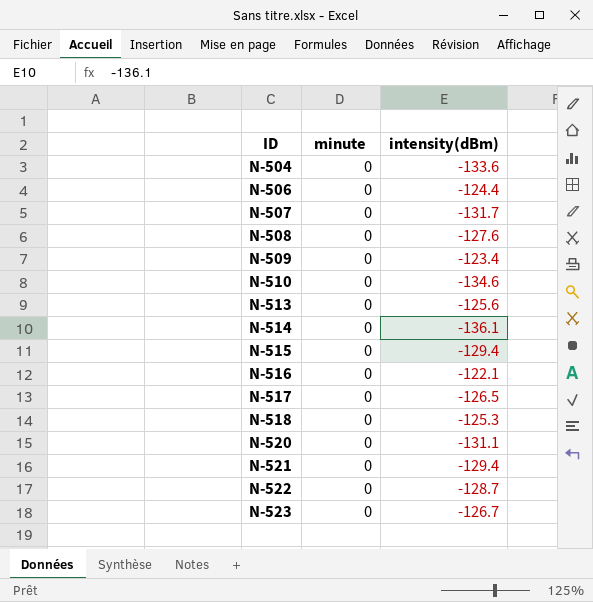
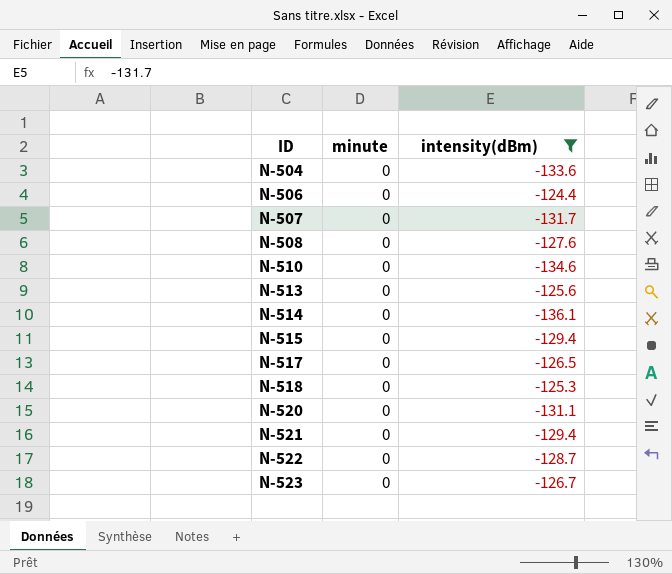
filter: none -> intensity(dBm) <= -124.4

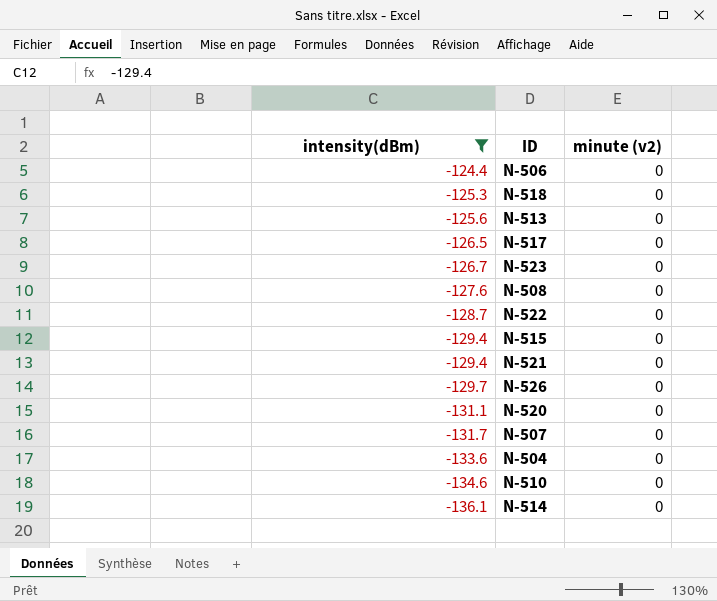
row order: ID ascending -> intensity(dBm) descending
column intensity(dBm) | position: 3 -> 1
column name: minute -> minute (v2)
row N-526: none -> -129.7 | 0

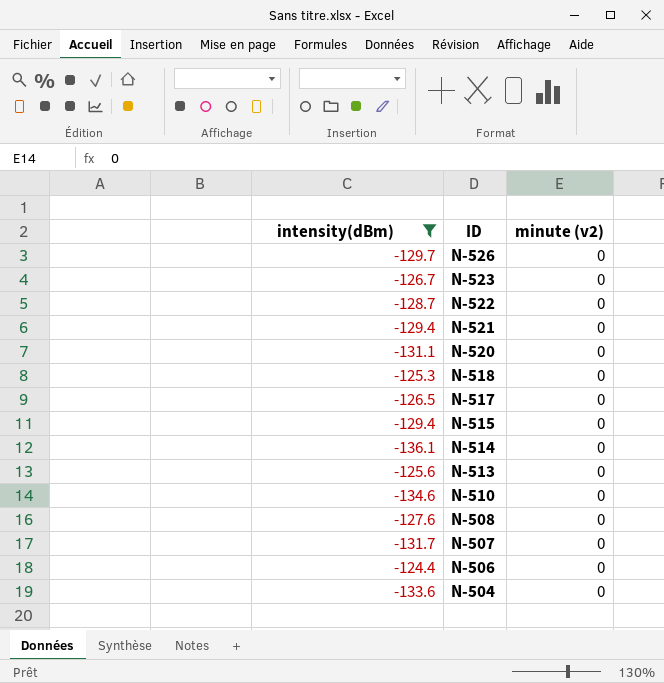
row order: intensity(dBm) descending -> ID descending

